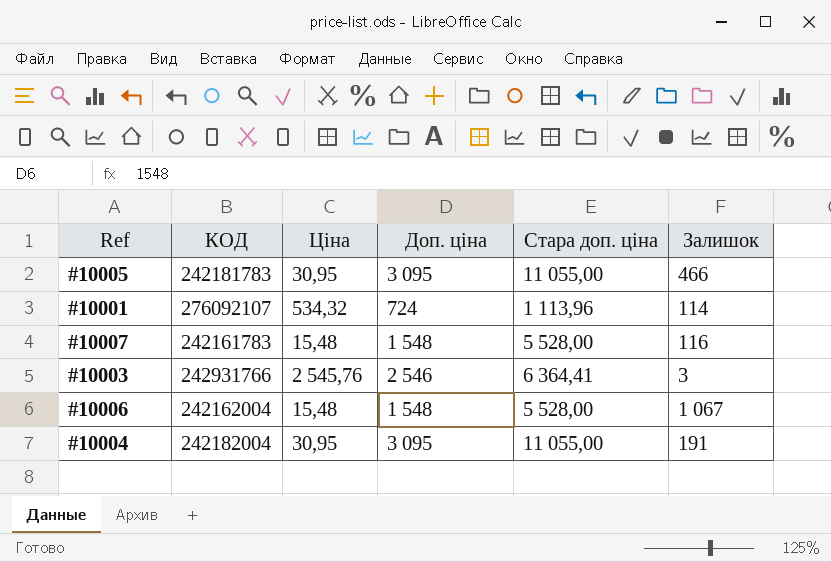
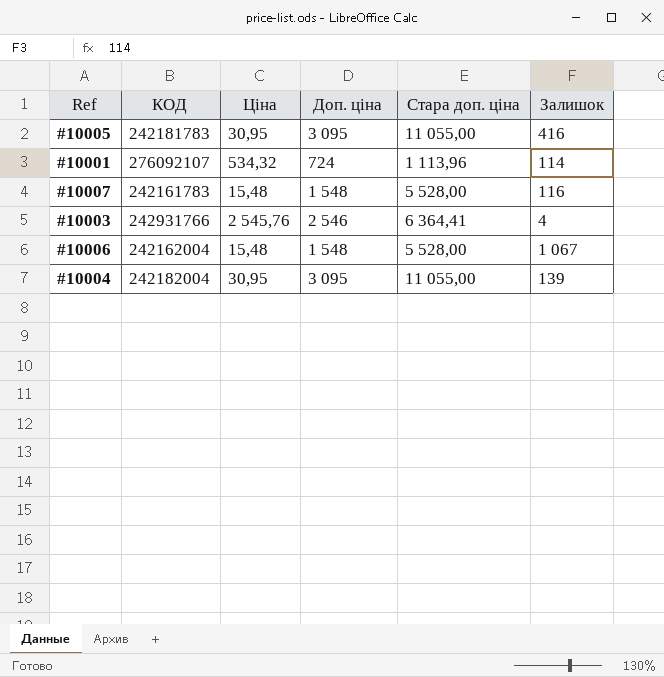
#10005 | Залишок: 466 -> 416
#10003 | Залишок: 3 -> 4
#10004 | Залишок: 191 -> 139

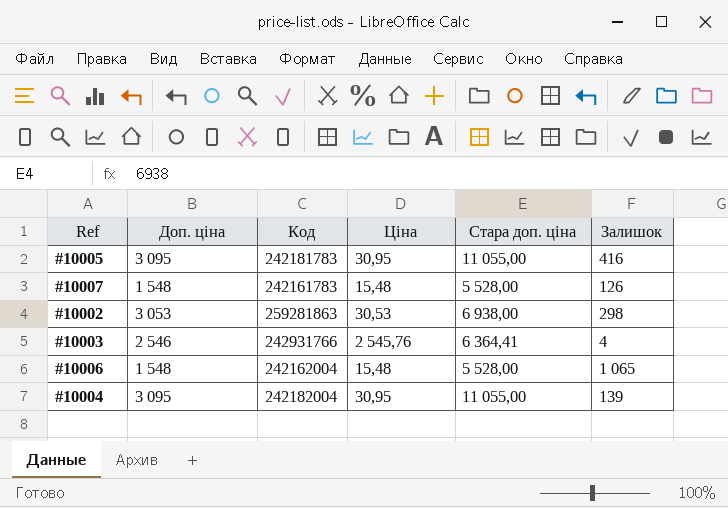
column Доп. ціна | position: 4 -> 2
column name: КОД -> Код
row #10001: 276092107 | 534,32 | 724 | 1 113,96 | 114 -> none
#10007 | Залишок: 116 -> 126
row #10002: none -> 3 053 | 259281863 | 30,53 | 6 938,00 | 298
#10006 | Залишок: 1 067 -> 1 065

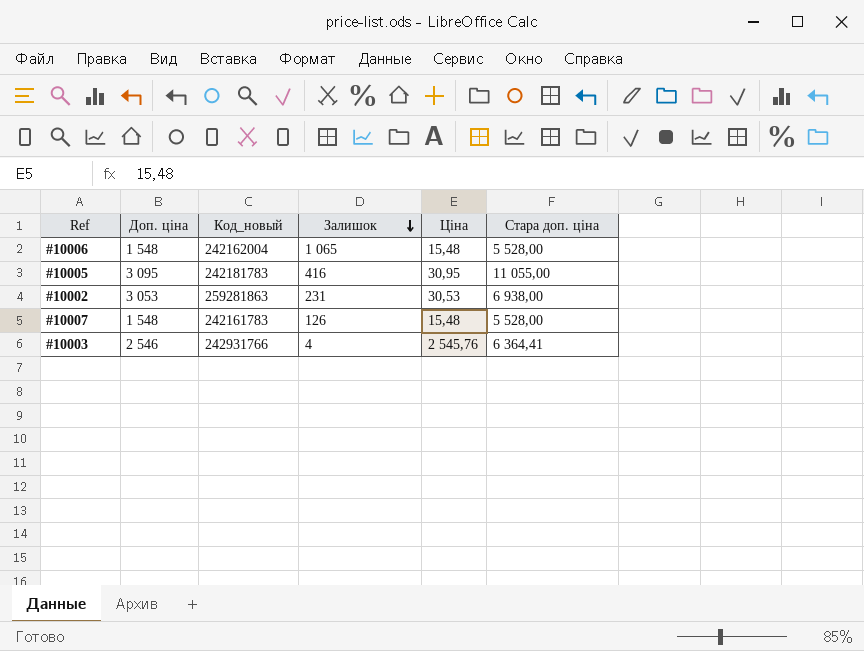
row order: none -> Залишок descending
column name: Код -> Код_новый
column Залишок | position: 6 -> 4
row #10004: 3 095 | 242182004 | 30,95 | 11 055,00 | 139 -> none
#10002 | Залишок: 298 -> 231

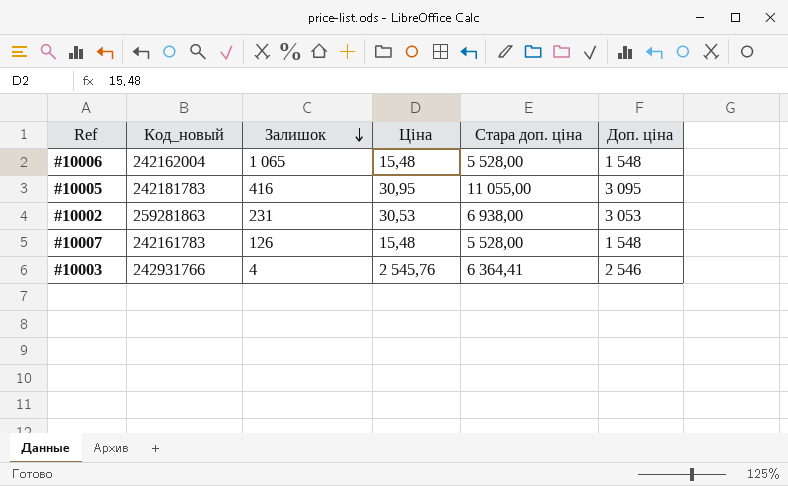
column Доп. ціна | position: 2 -> 6

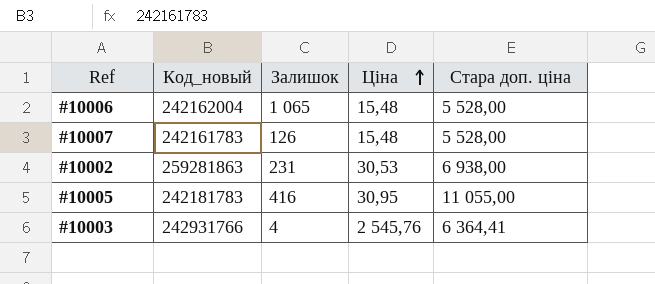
row order: Залишок descending -> Ціна ascending
column Доп. ціна | position: 6 -> none

